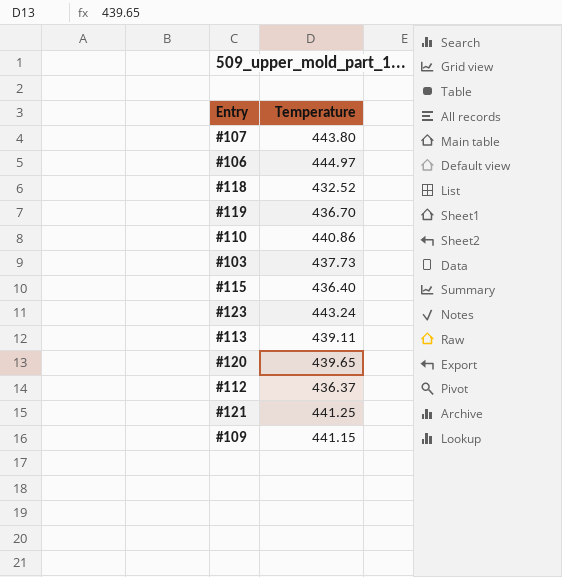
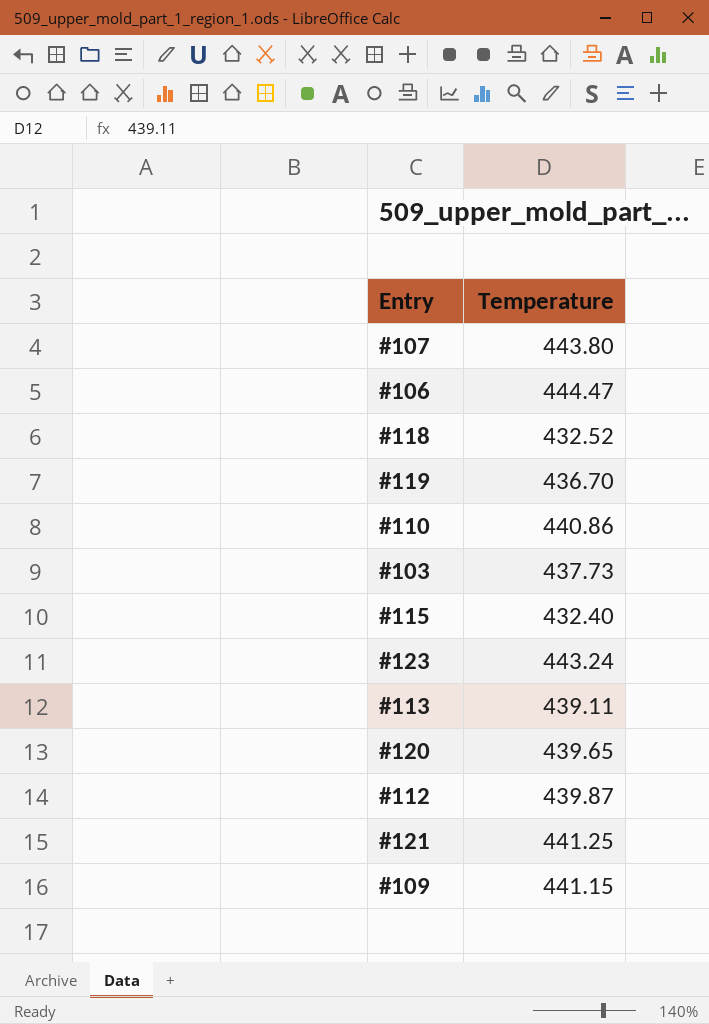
#106 | Temperature: 444.97 -> 444.47
#115 | Temperature: 436.40 -> 432.40
#112 | Temperature: 436.37 -> 439.87

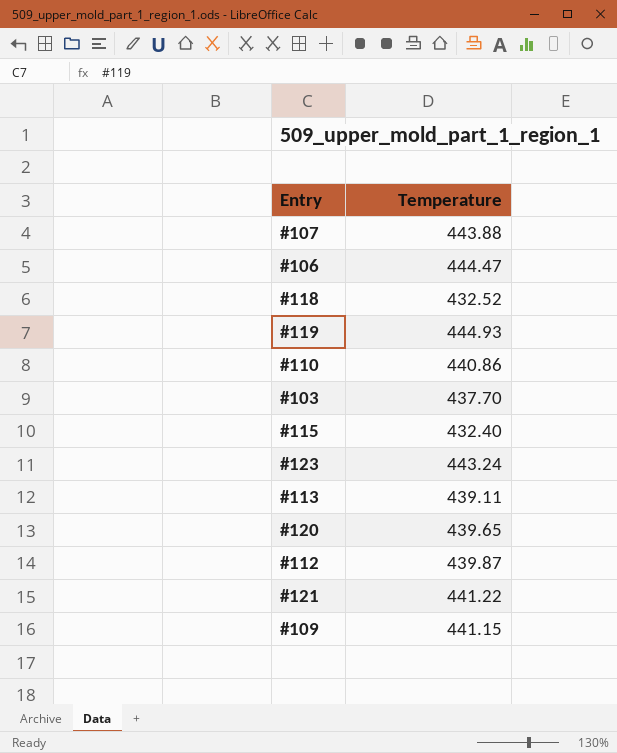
#107 | Temperature: 443.80 -> 443.88
#119 | Temperature: 436.70 -> 444.93
#103 | Temperature: 437.73 -> 437.70
#121 | Temperature: 441.25 -> 441.22

